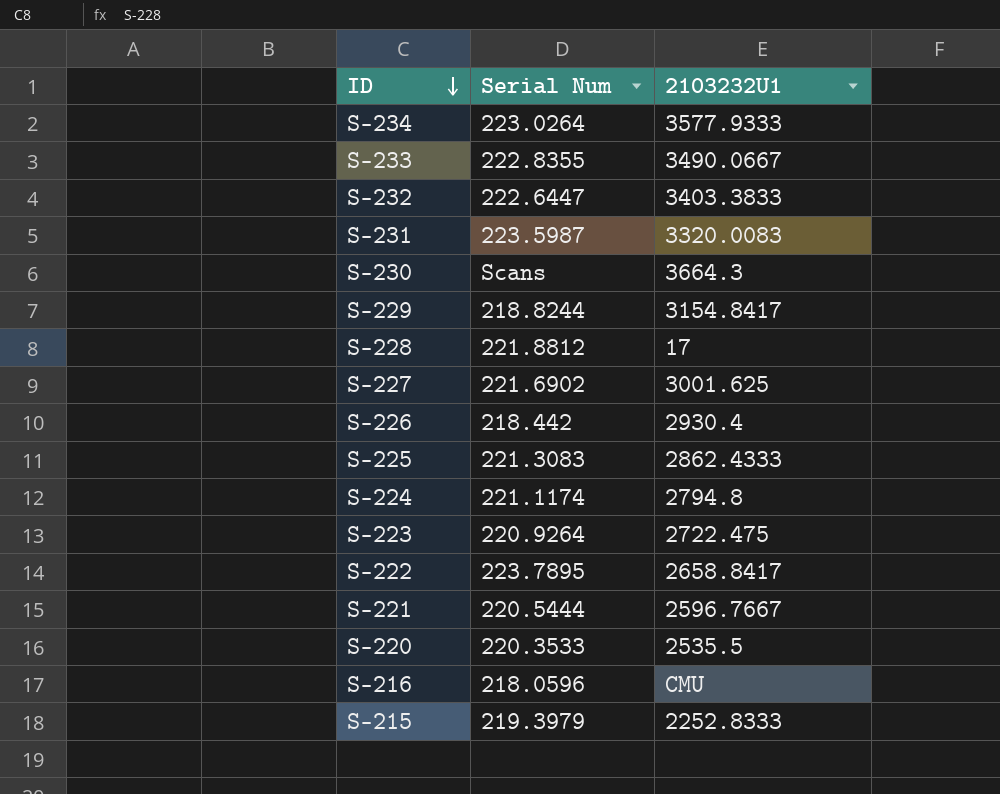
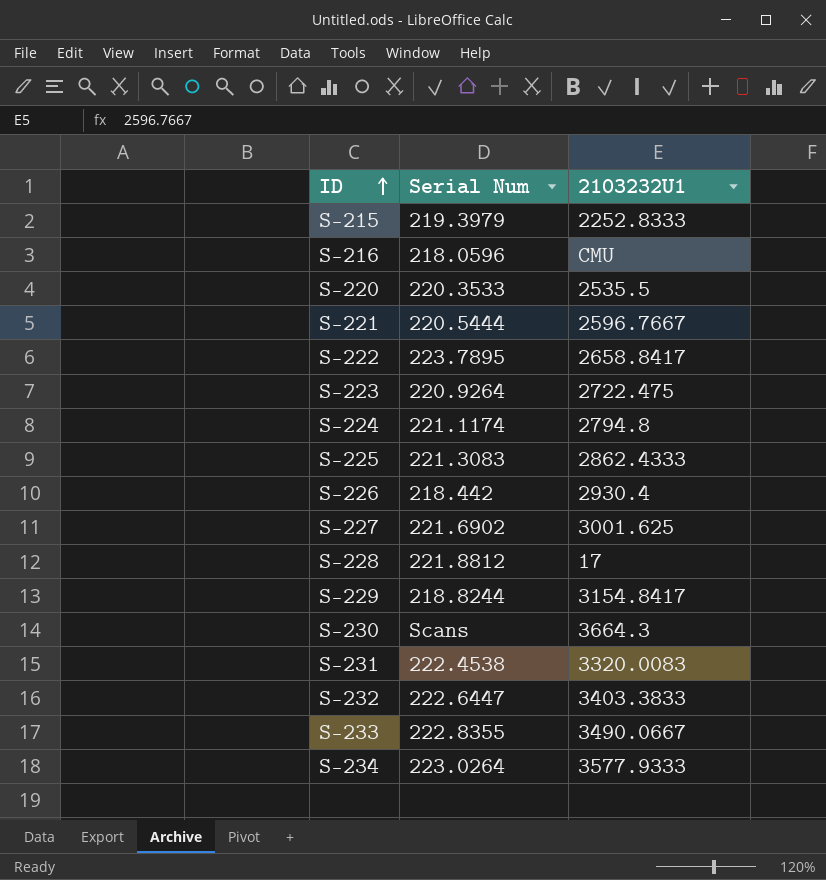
row order: ID descending -> ID ascending
S-231 | Serial Num: 223.5987 -> 222.4538

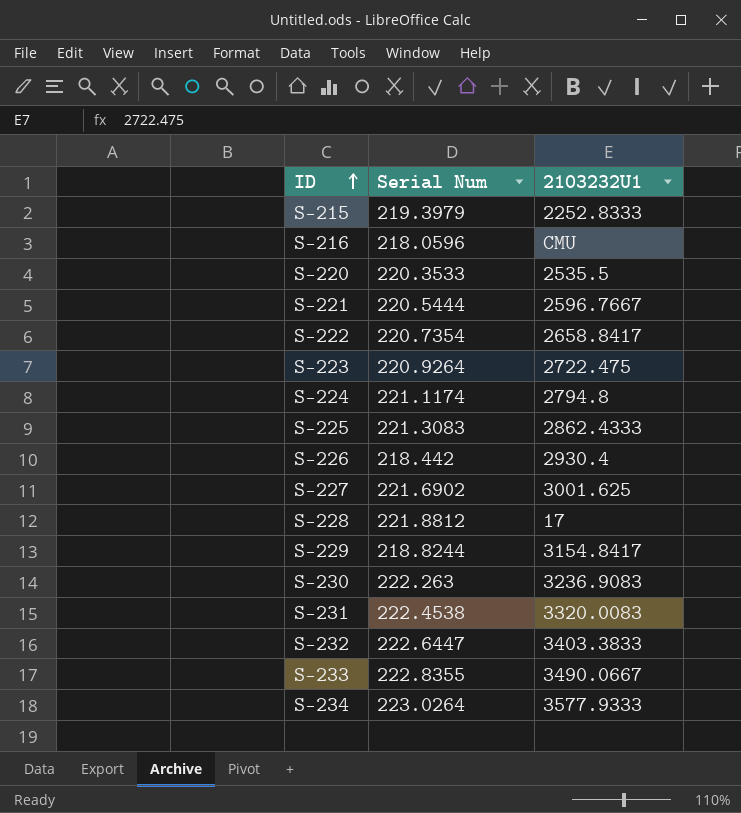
S-222 | Serial Num: 223.7895 -> 220.7354
S-230 | Serial Num: Scans -> 222.263
S-230 | 2103232U1: 3664.3 -> 3236.9083

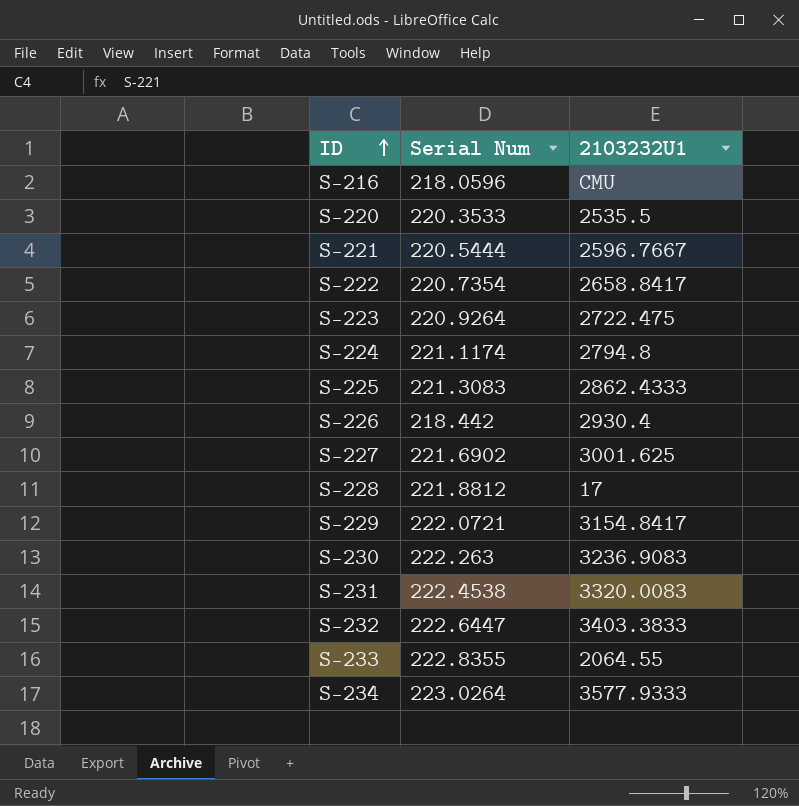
row S-215: 219.3979 | 2252.8333 -> none
S-229 | Serial Num: 218.8244 -> 222.0721
S-233 | 2103232U1: 3490.0667 -> 2064.55

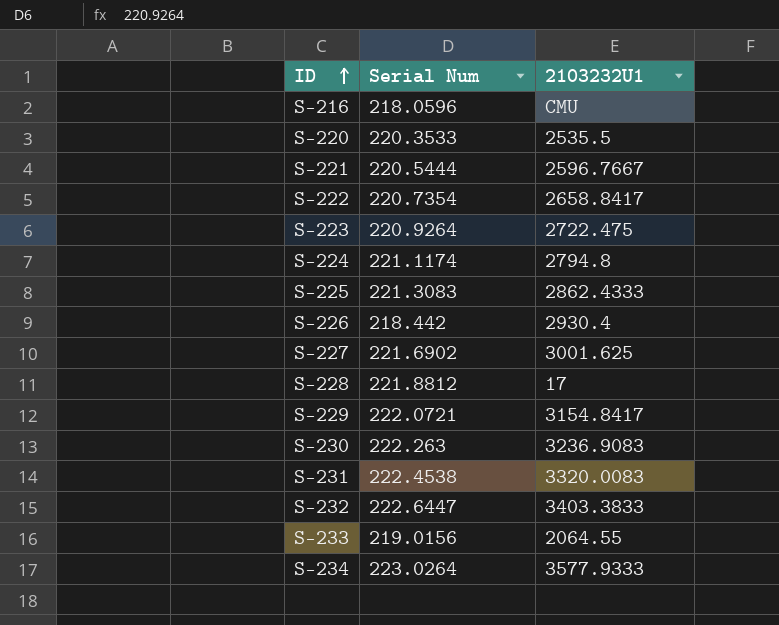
S-233 | Serial Num: 222.8355 -> 219.0156

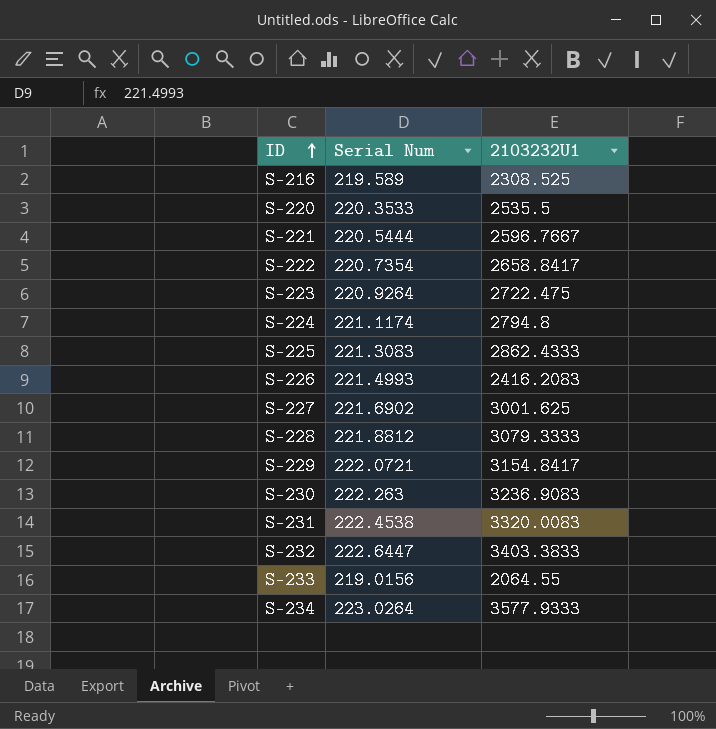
S-216 | Serial Num: 218.0596 -> 219.589
S-216 | 2103232U1: CMU -> 2308.525
S-226 | Serial Num: 218.442 -> 221.4993
S-226 | 2103232U1: 2930.4 -> 2416.2083
S-228 | 2103232U1: 17 -> 3079.3333

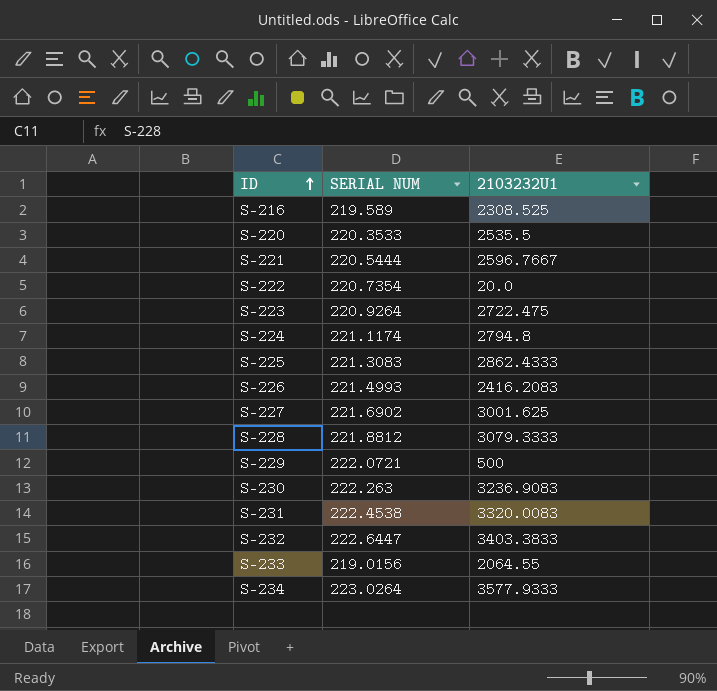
column name: Serial Num -> SERIAL NUM
S-222 | 2103232U1: 2658.8417 -> 20.0
S-229 | 2103232U1: 3154.8417 -> 500

